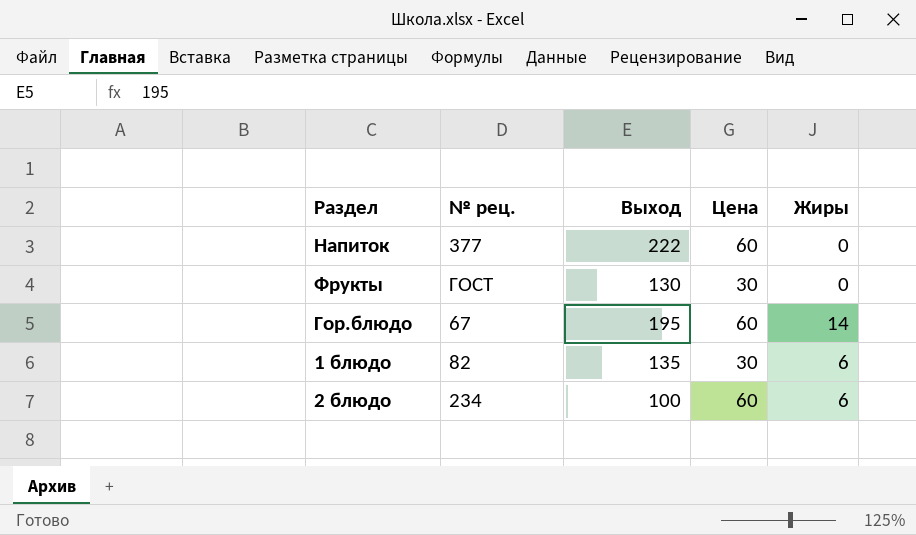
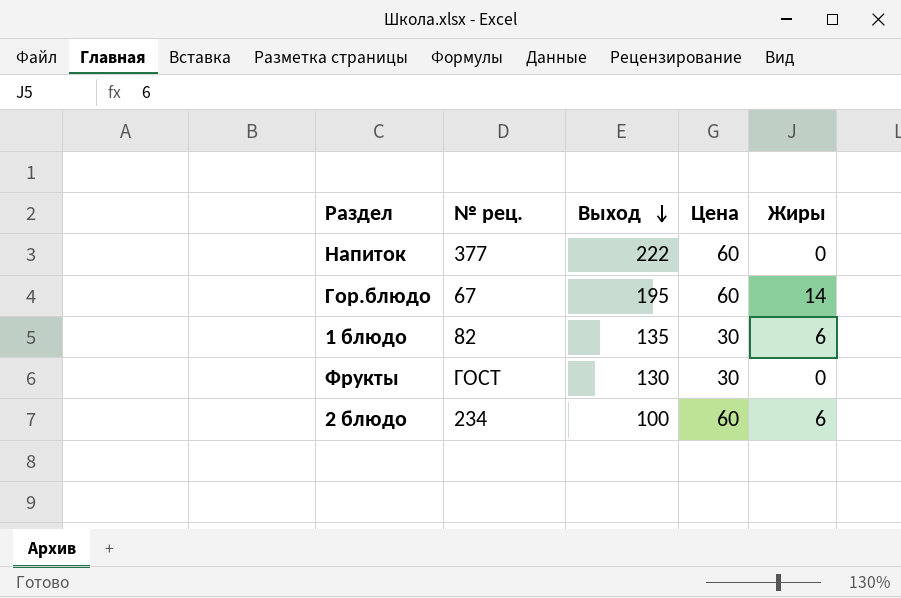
row order: none -> Выход descending

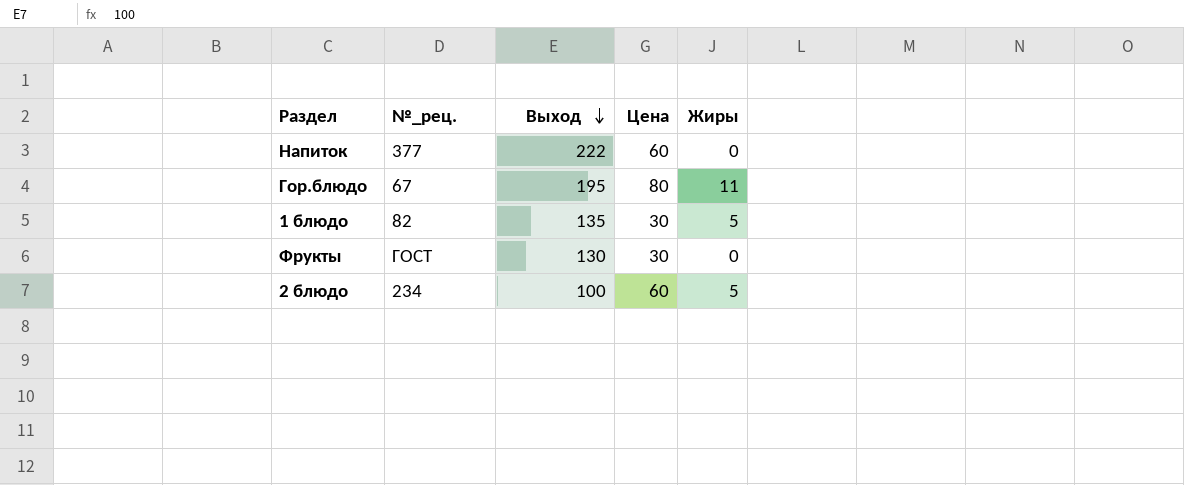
column name: № рец. -> №_рец.
Гор.блюдо | Цена: 60 -> 80
Гор.блюдо | Жиры: 14 -> 11
1 блюдо | Жиры: 6 -> 5
2 блюдо | Жиры: 6 -> 5

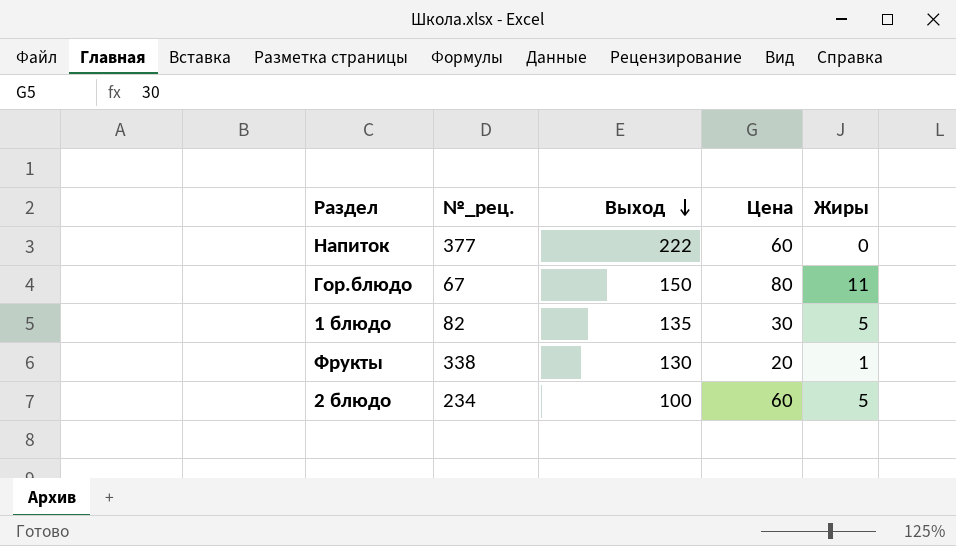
Гор.блюдо | Выход: 195 -> 150
Фрукты | №_рец.: ГОСТ -> 338
Фрукты | Цена: 30 -> 20
Фрукты | Жиры: 0 -> 1

